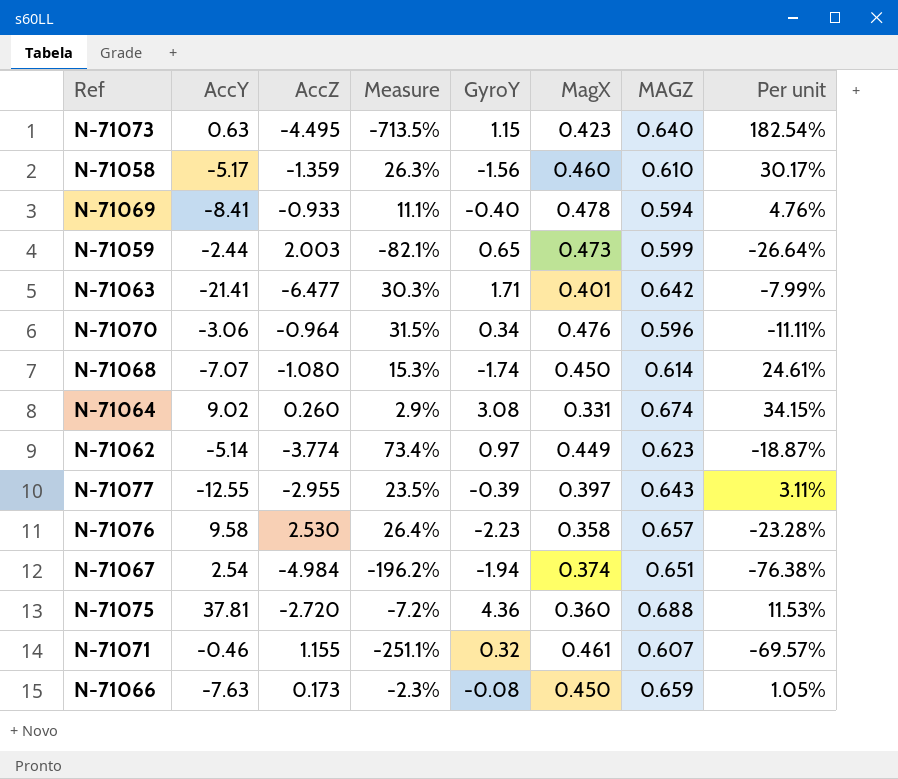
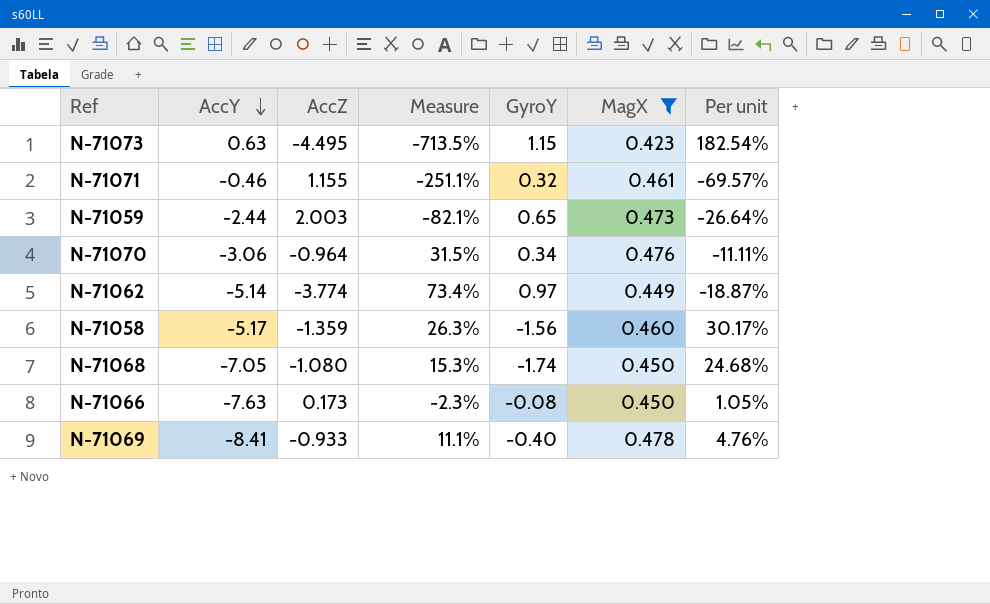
filter: none -> MagX >= 0.423
row order: none -> AccY descending
column MAGZ | position: 7 -> none
N-71068 | AccY: -7.07 -> -7.05
N-71068 | Per unit: 24.61% -> 24.68%

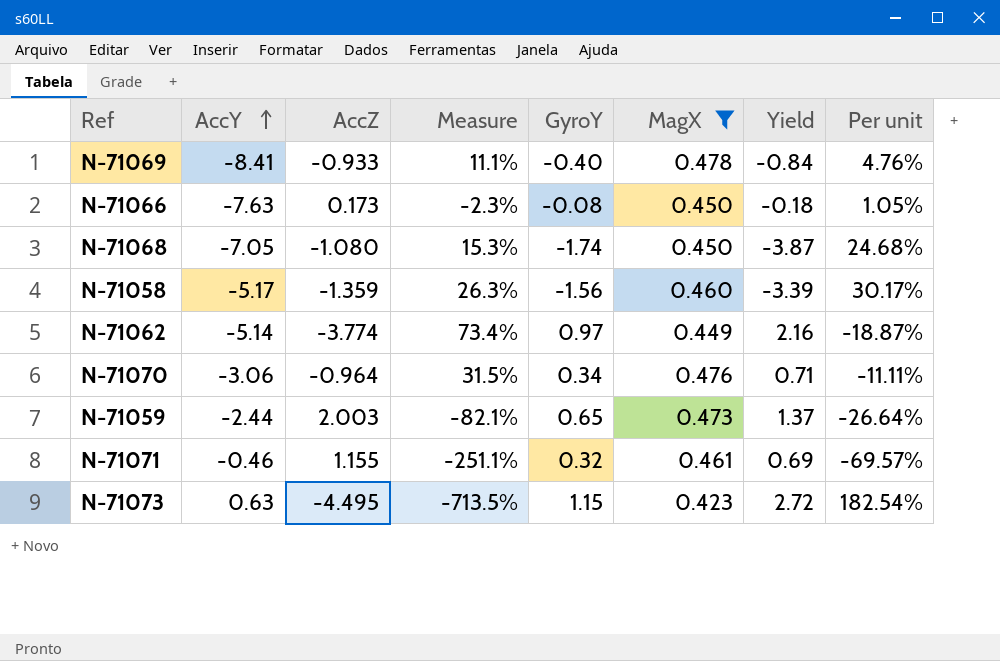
row order: AccY descending -> AccY ascending
column Yield | formula: none -> [GyroY] / [MagX]

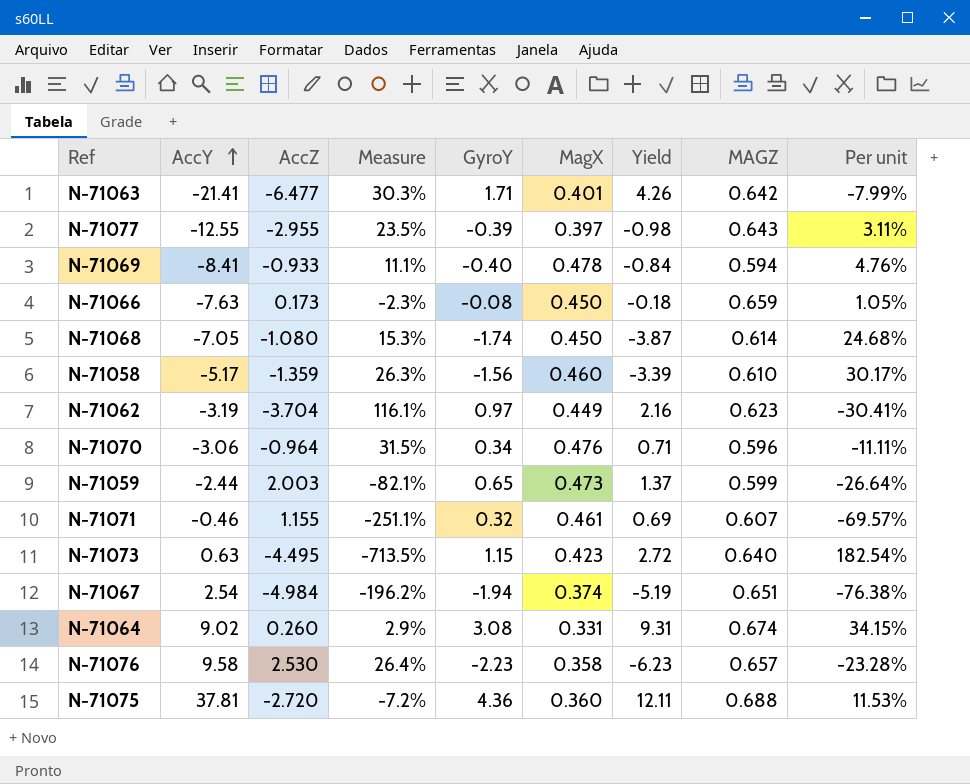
filter: MagX >= 0.423 -> none
column MAGZ | position: none -> 8
N-71062 | AccY: -5.14 -> -3.19
N-71062 | AccZ: -3.774 -> -3.704
N-71062 | Measure: 73.4% -> 116.1%
N-71062 | Per unit: -18.87% -> -30.41%

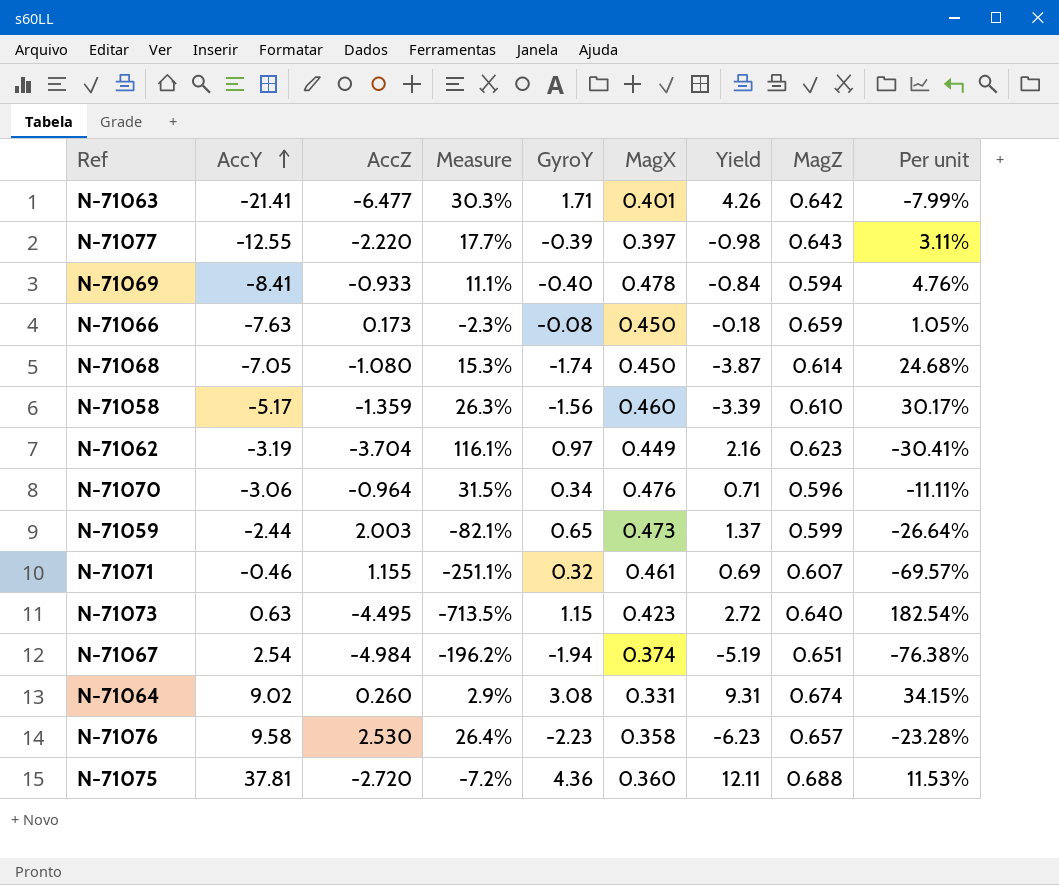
column name: MAGZ -> MagZ
N-71077 | AccZ: -2.955 -> -2.220
N-71077 | Measure: 23.5% -> 17.7%

